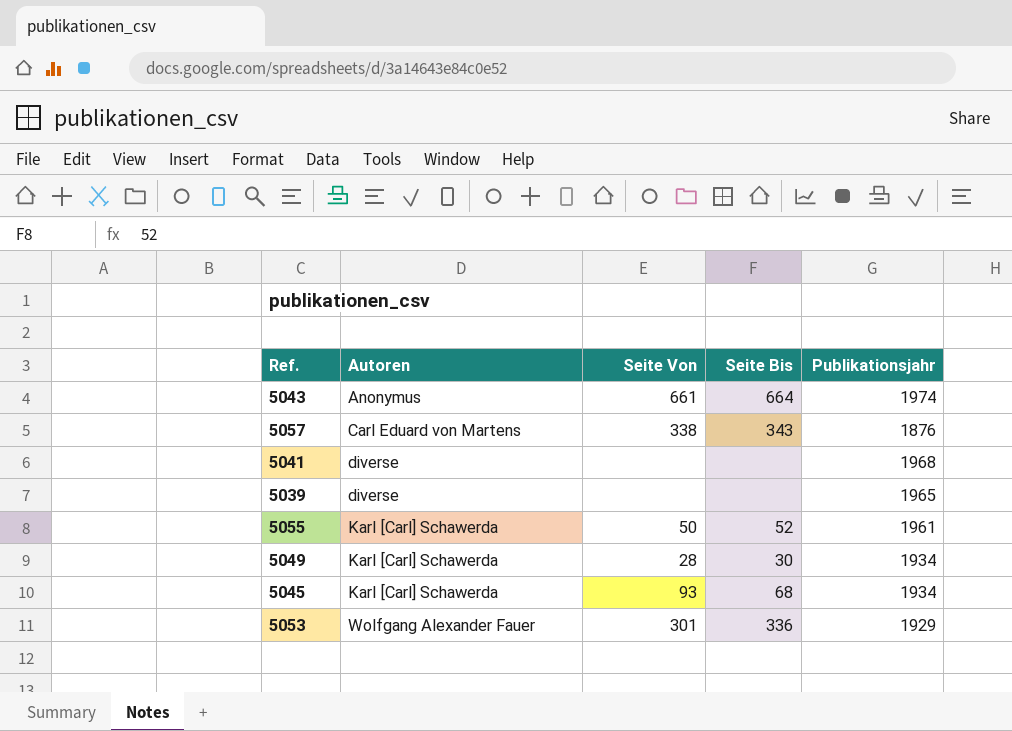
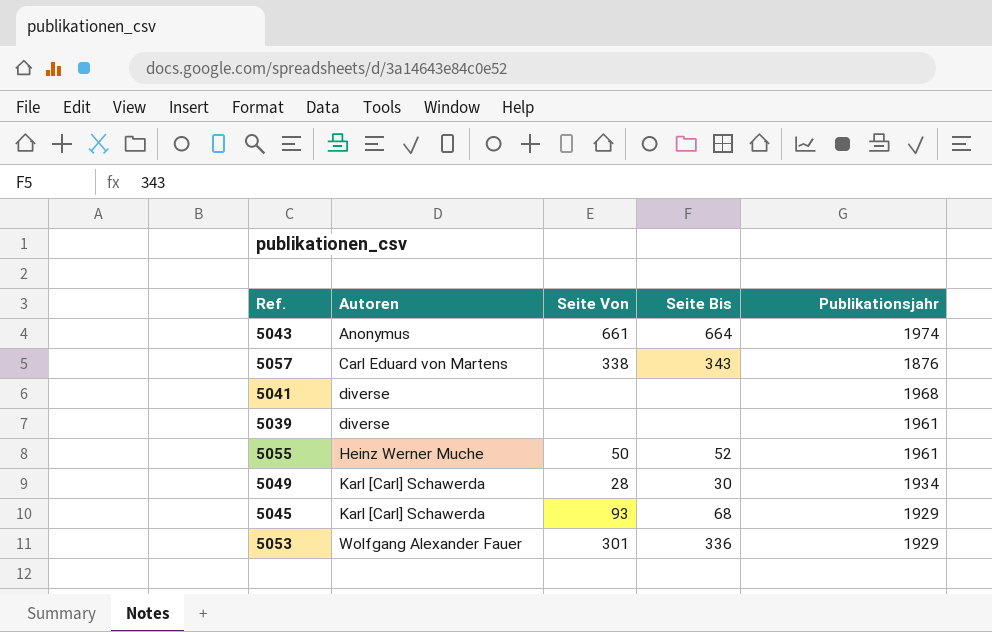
5039 | Publikationsjahr: 1965 -> 1961
5055 | Autoren: Karl [Carl] Schawerda -> Heinz Werner Muche
5045 | Publikationsjahr: 1934 -> 1929

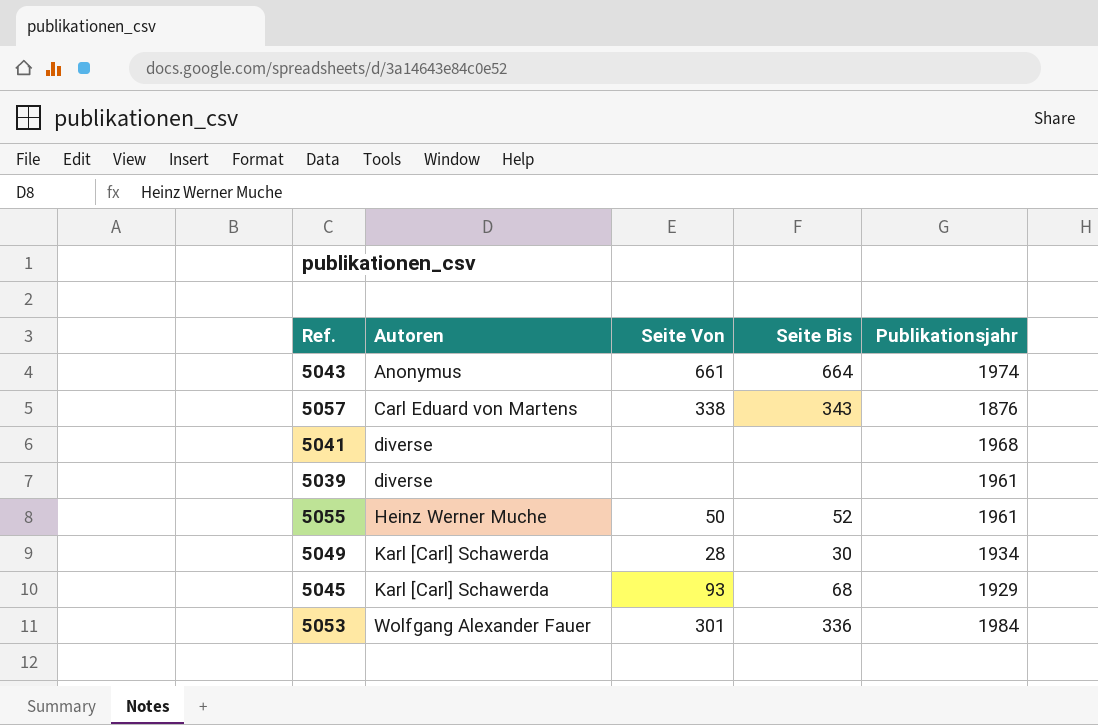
5053 | Publikationsjahr: 1929 -> 1984

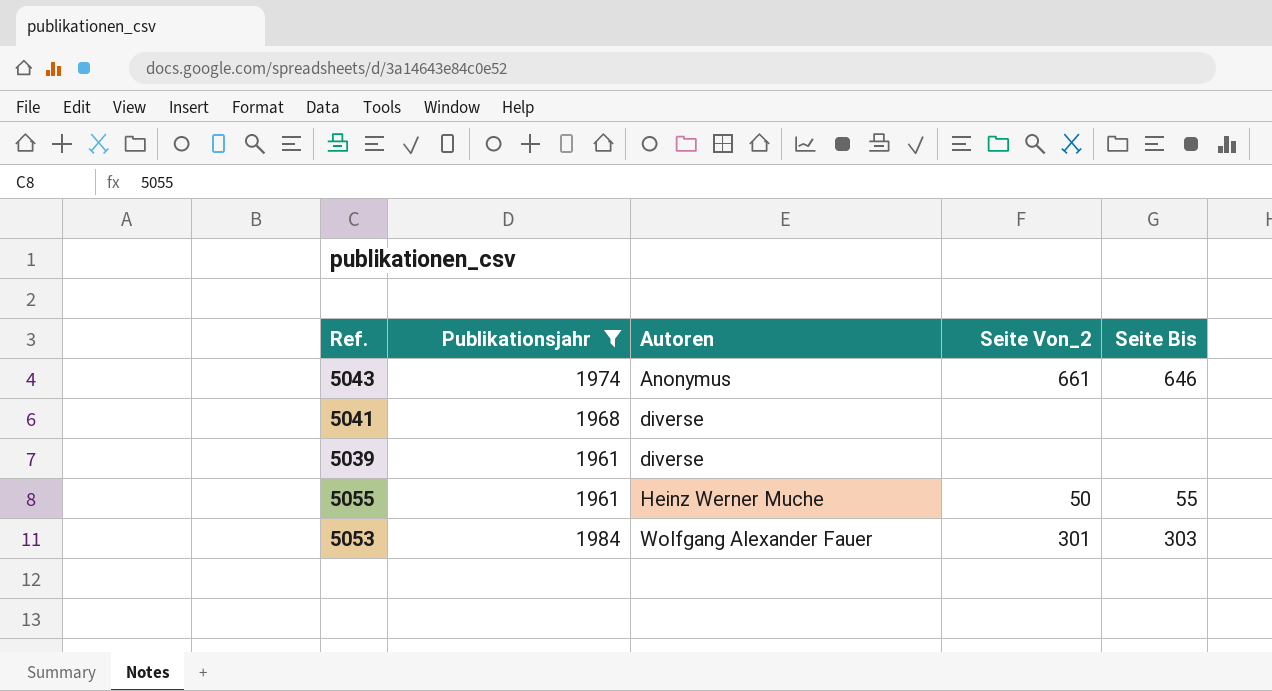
filter: none -> Publikationsjahr >= 1961
column Publikationsjahr | position: 5 -> 2
column name: Seite Von -> Seite Von_2
5043 | Seite Bis: 664 -> 646
5055 | Seite Bis: 52 -> 55
5053 | Seite Bis: 336 -> 303

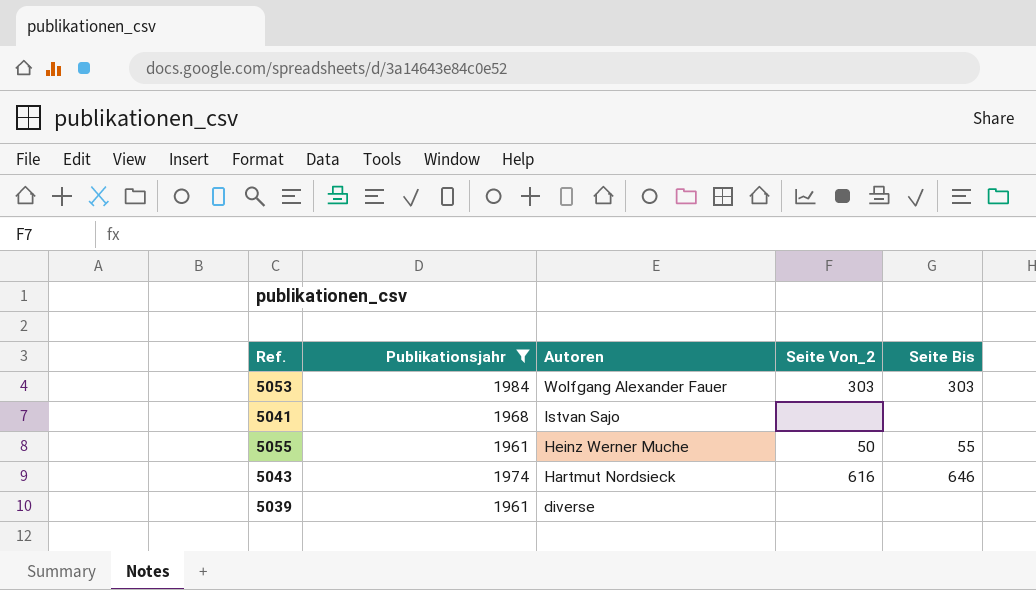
row order: Autoren ascending -> Autoren descending
5053 | Seite Von_2: 301 -> 303
5041 | Autoren: diverse -> Istvan Sajo
5043 | Autoren: Anonymus -> Hartmut Nordsieck
5043 | Seite Von_2: 661 -> 616

